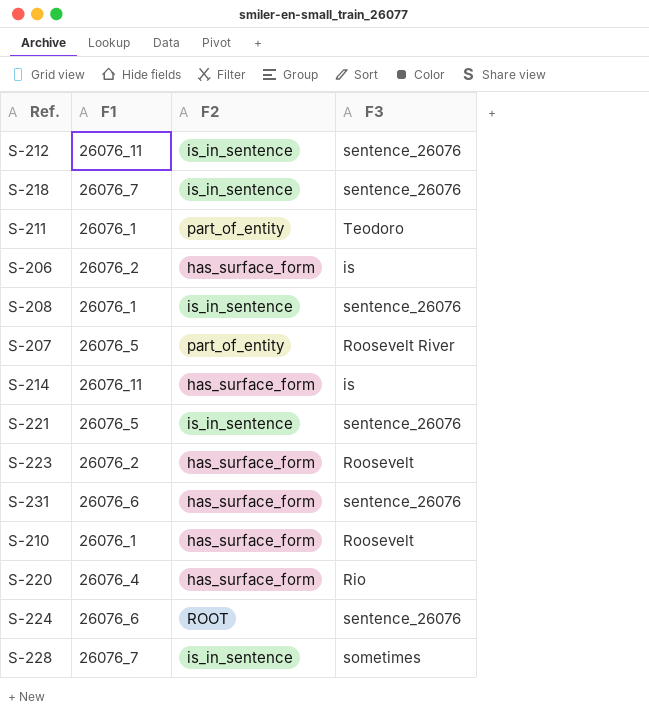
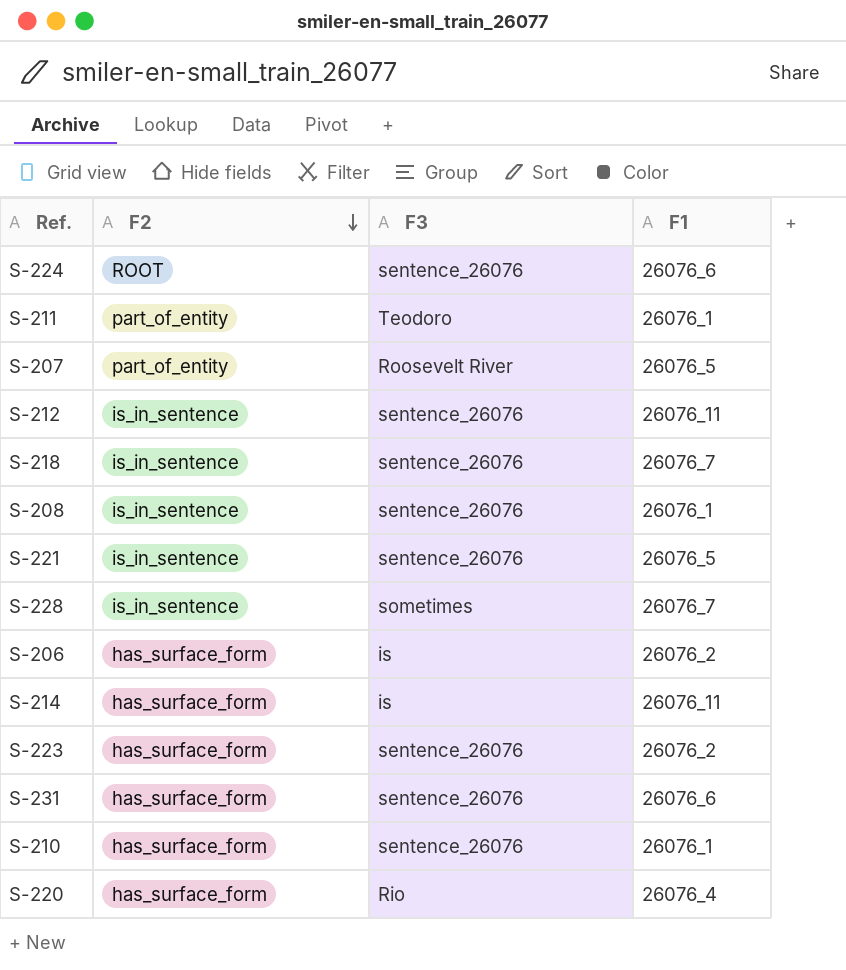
row order: none -> F2 descending
column F1 | position: 2 -> 4
S-223 | F3: Roosevelt -> sentence_26076
S-210 | F3: Roosevelt -> sentence_26076

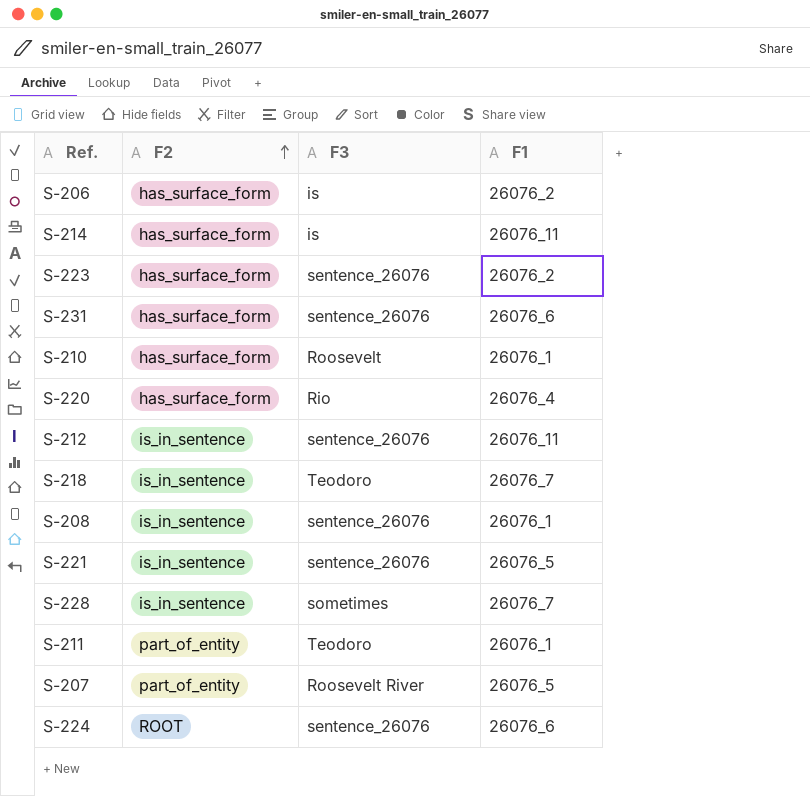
row order: F2 descending -> F2 ascending
S-210 | F3: sentence_26076 -> Roosevelt
S-218 | F3: sentence_26076 -> Teodoro

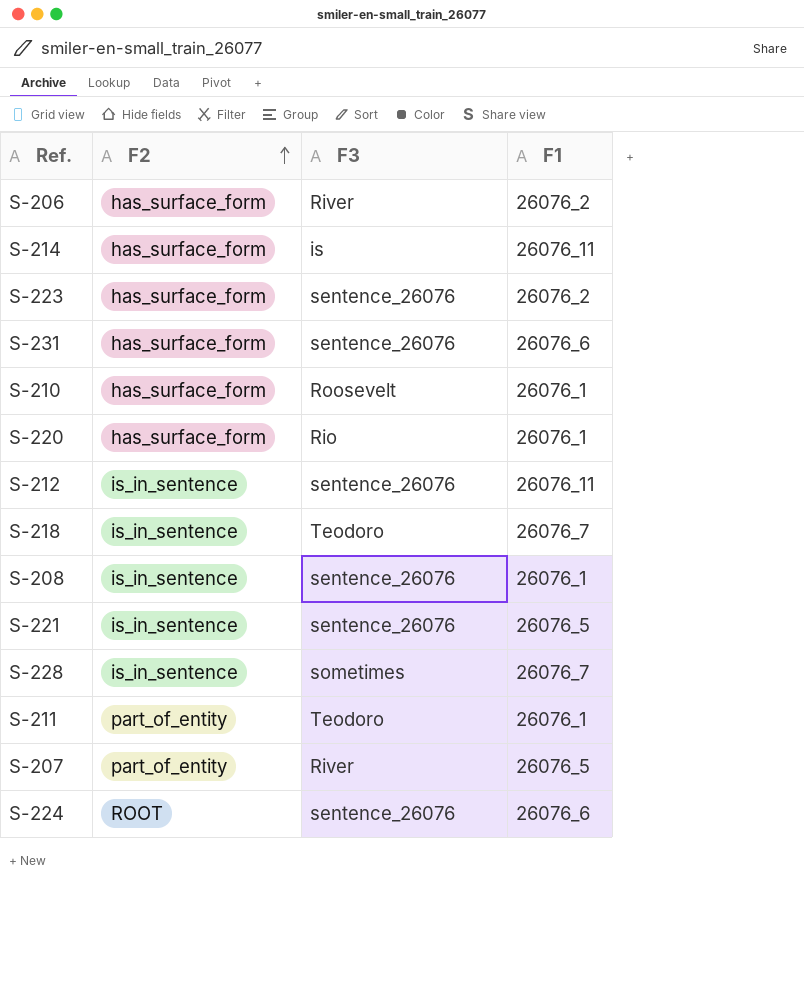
S-206 | F3: is -> River
S-220 | F1: 26076_4 -> 26076_1
S-207 | F3: Roosevelt River -> River

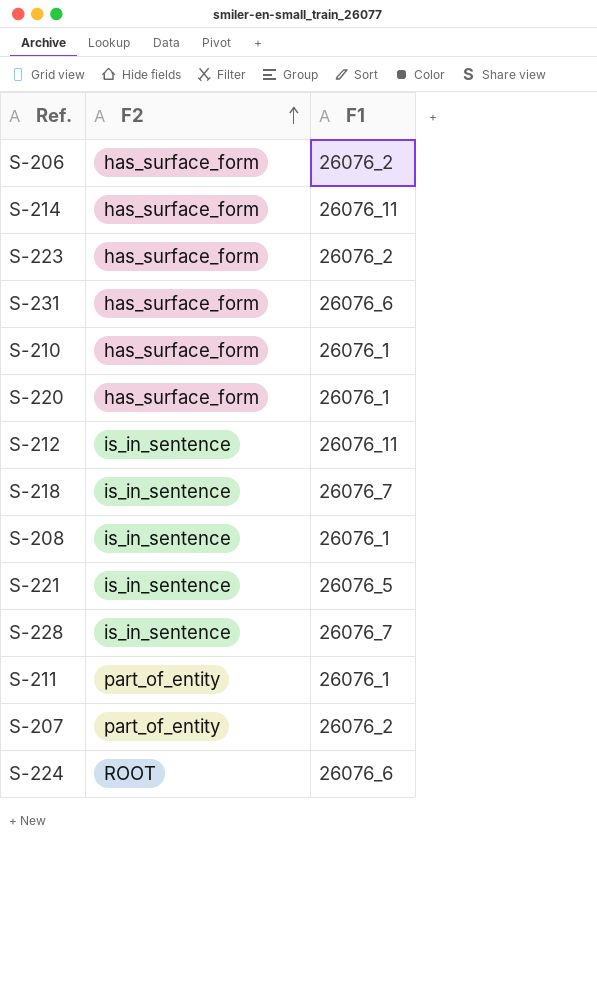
column F3 | position: 3 -> none
S-207 | F1: 26076_5 -> 26076_2

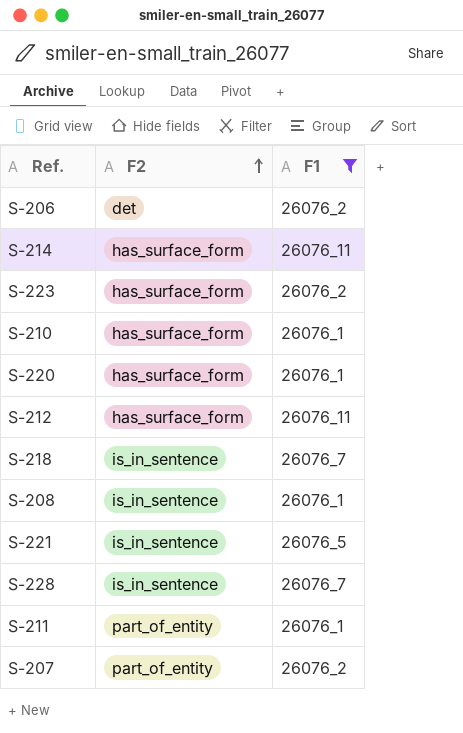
filter: none -> F1 != 26076_6
S-206 | F2: has_surface_form -> det
S-212 | F2: is_in_sentence -> has_surface_form

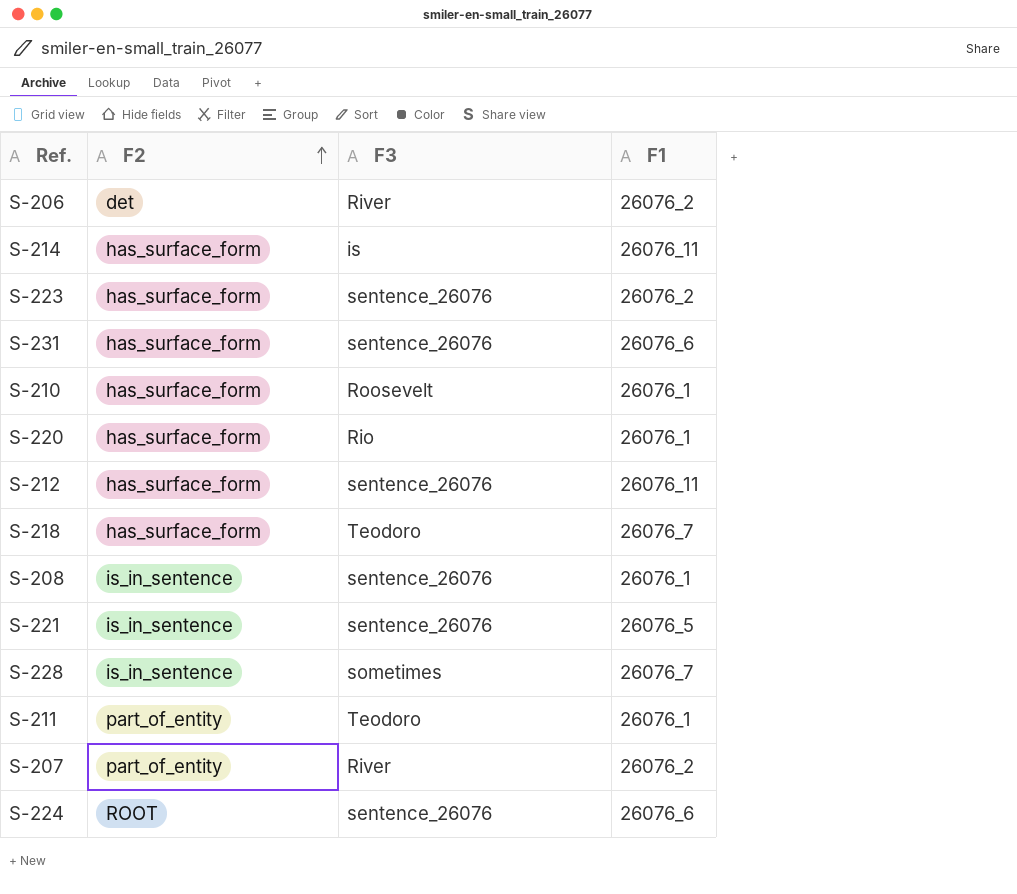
filter: F1 != 26076_6 -> none
column F3 | position: none -> 3
S-218 | F2: is_in_sentence -> has_surface_form

